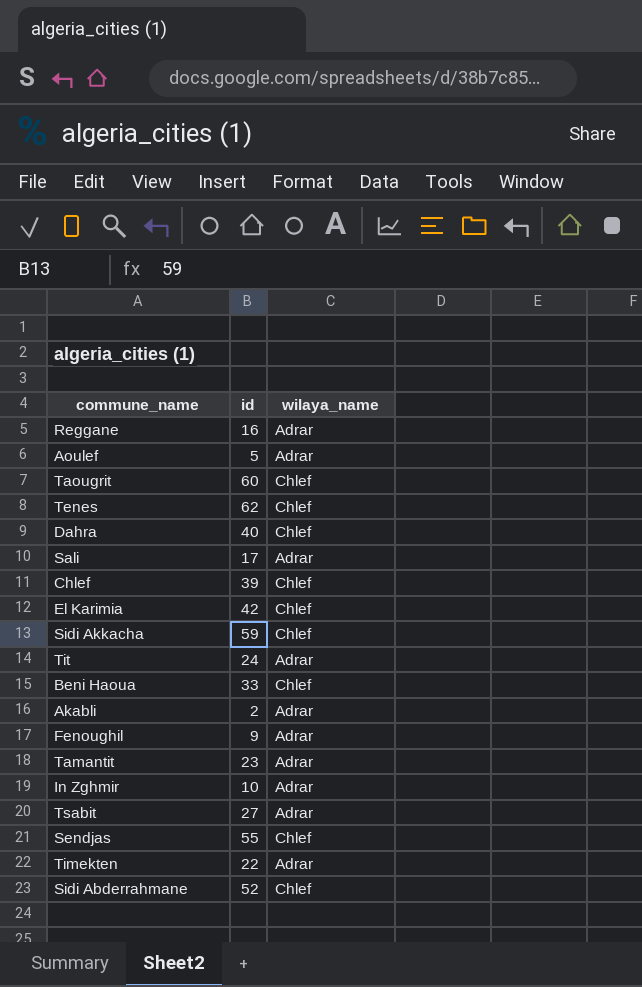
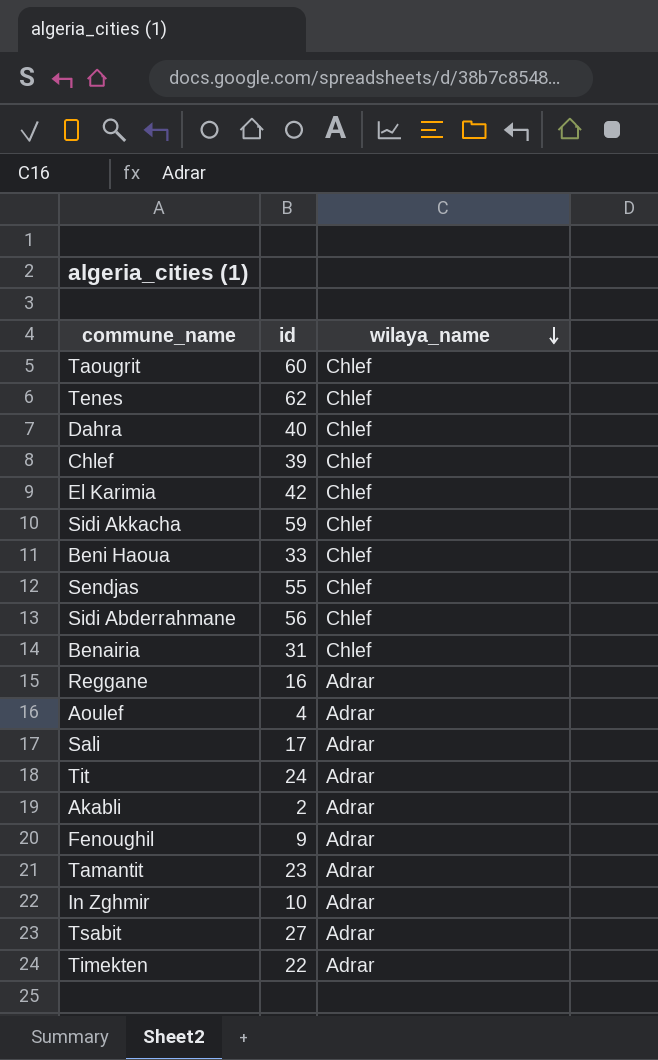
row order: none -> wilaya_name descending
Sidi Abderrahmane | id: 52 -> 56
row Benairia: none -> 31 | Chlef
Aoulef | id: 5 -> 4

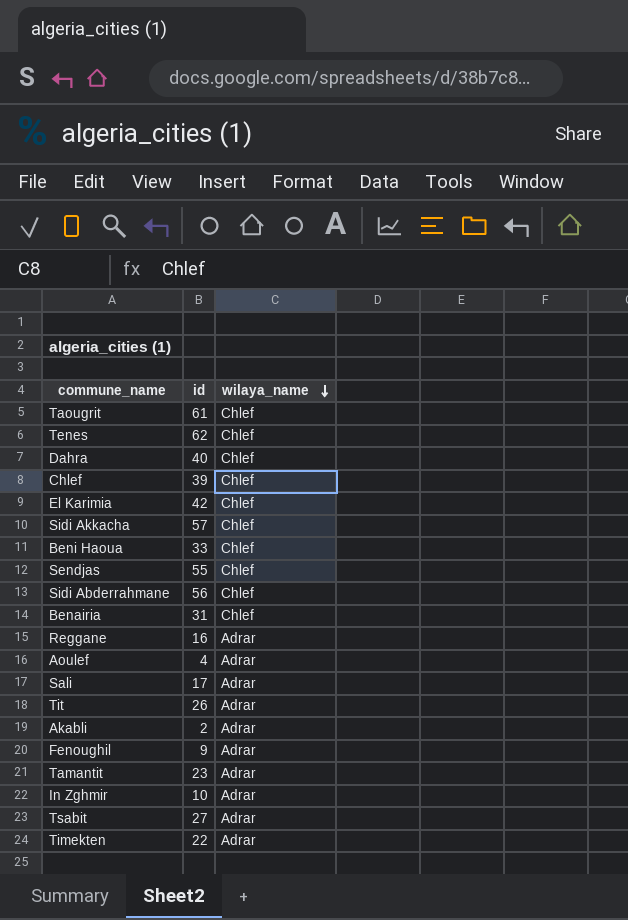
Taougrit | id: 60 -> 61
Sidi Akkacha | id: 59 -> 57
Tit | id: 24 -> 26

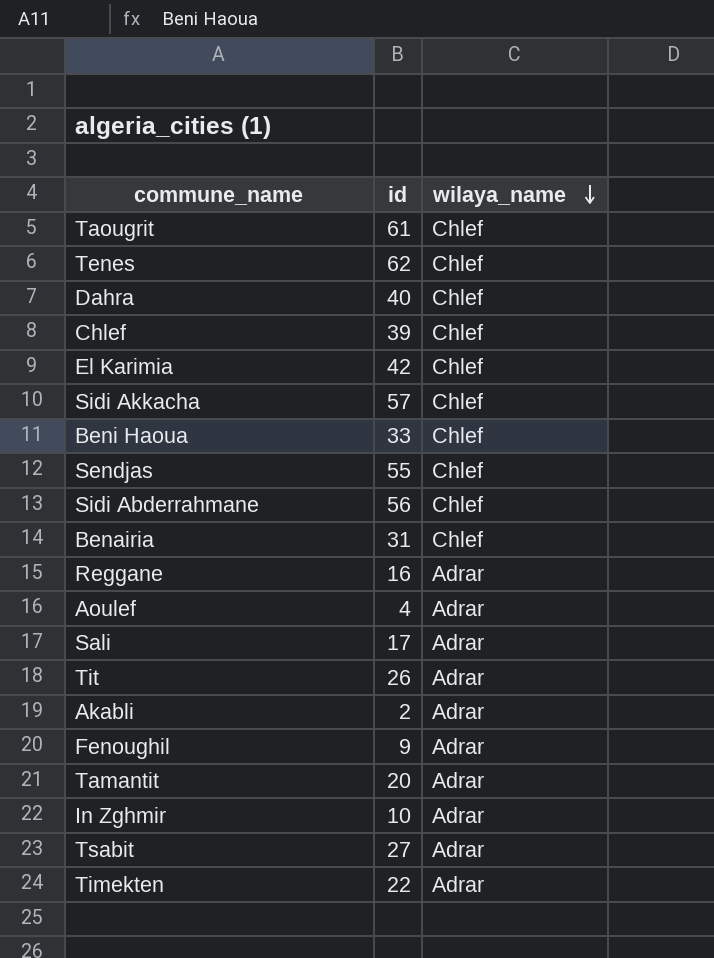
Tamantit | id: 23 -> 20

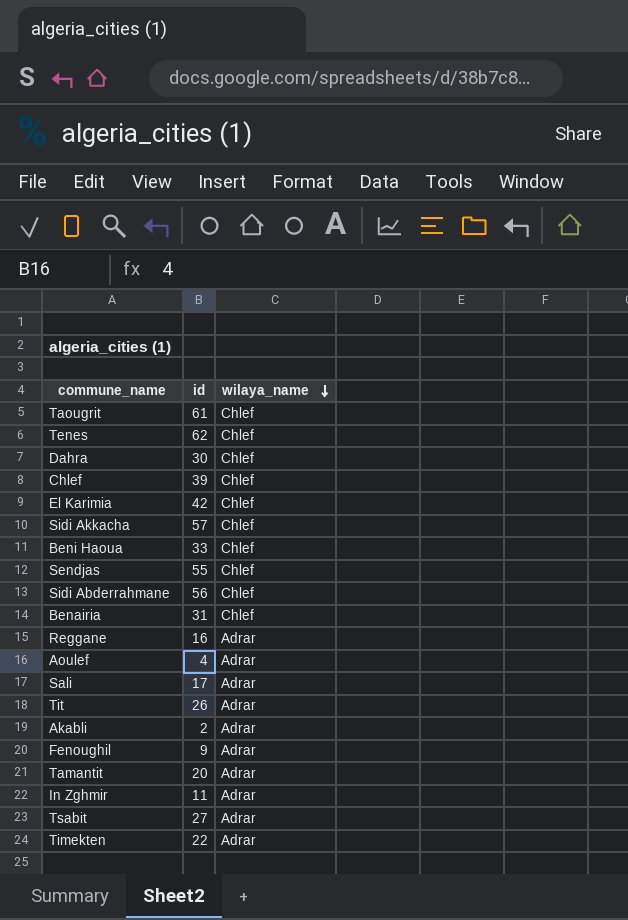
Dahra | id: 40 -> 30
In Zghmir | id: 10 -> 11

